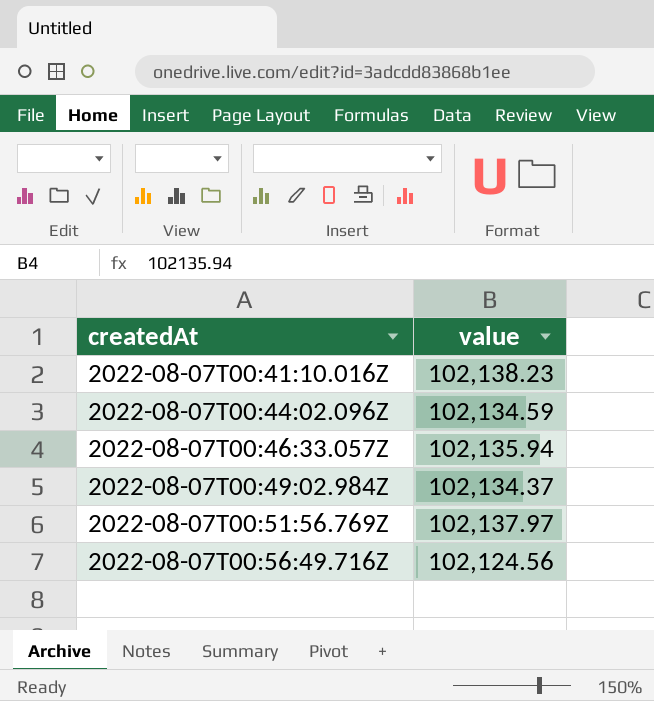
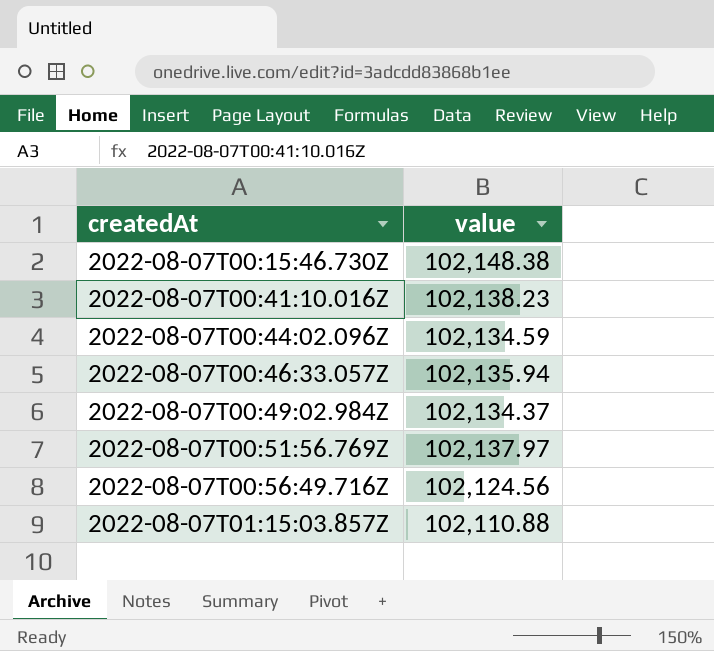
row 2022-08-07T00:15:46.730Z: none -> 102,148.38
row 2022-08-07T01:15:03.857Z: none -> 102,110.88

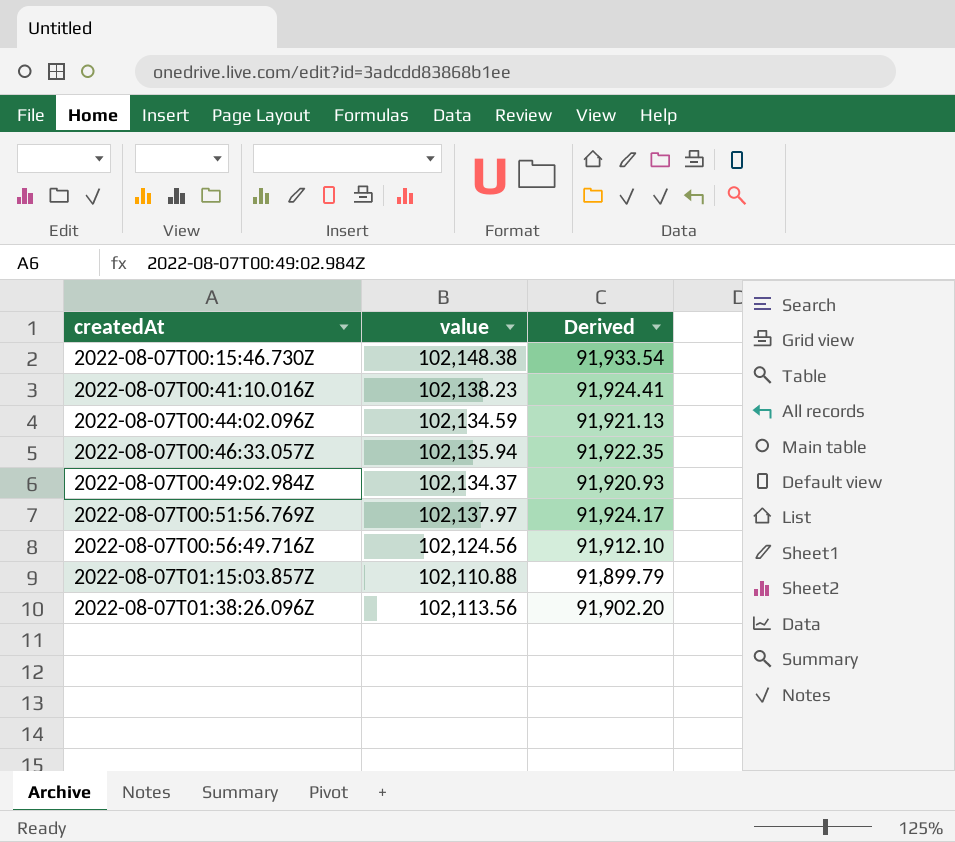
column Derived | formula: none -> [value] * 0.9
row 2022-08-07T01:38:26.096Z: none -> 102,113.56 | 91,902.20

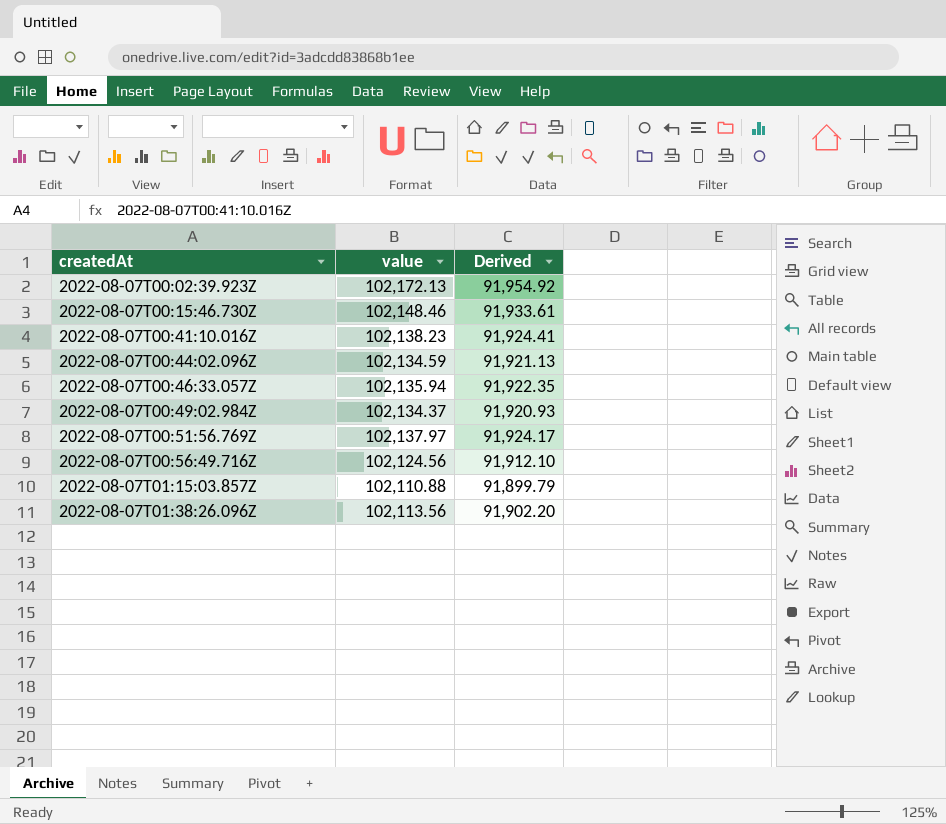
row 2022-08-07T00:02:39.923Z: none -> 102,172.13 | 91,954.92
2022-08-07T00:15:46.730Z | value: 102,148.38 -> 102,148.46
2022-08-07T00:15:46.730Z | Derived: 91,933.54 -> 91,933.61

